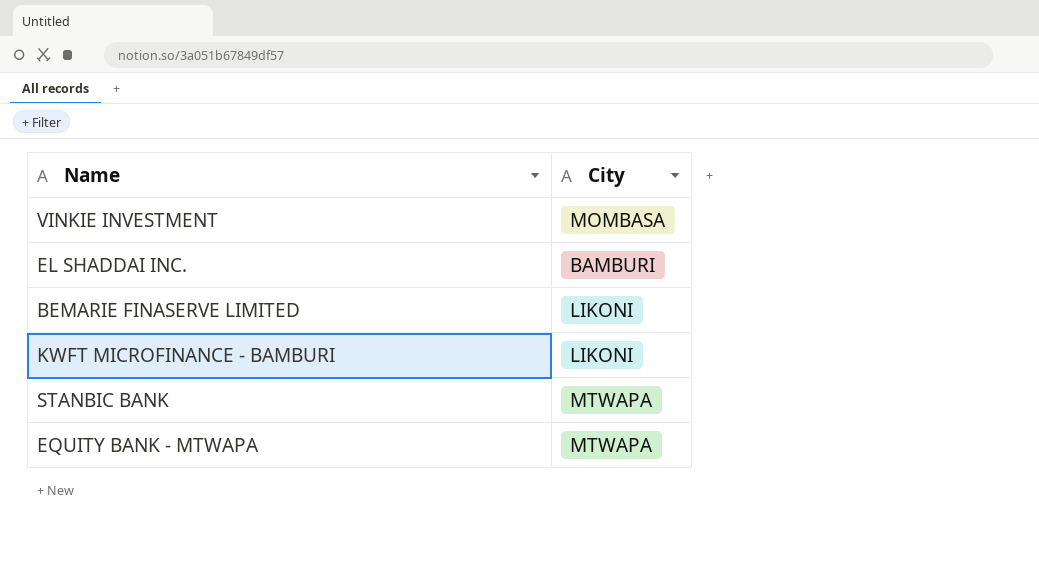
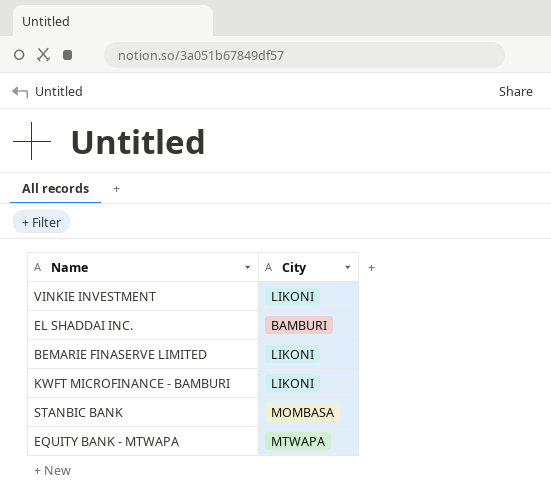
VINKIE INVESTMENT | City: MOMBASA -> LIKONI
STANBIC BANK | City: MTWAPA -> MOMBASA

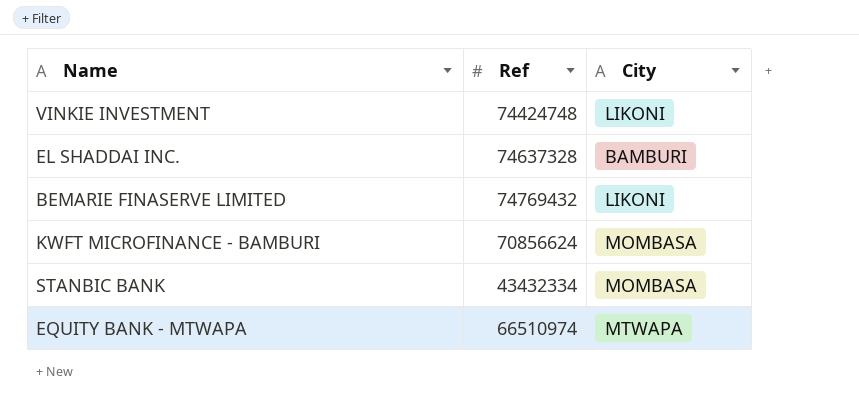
column Ref | position: none -> 2
KWFT MICROFINANCE - BAMBURI | City: LIKONI -> MOMBASA

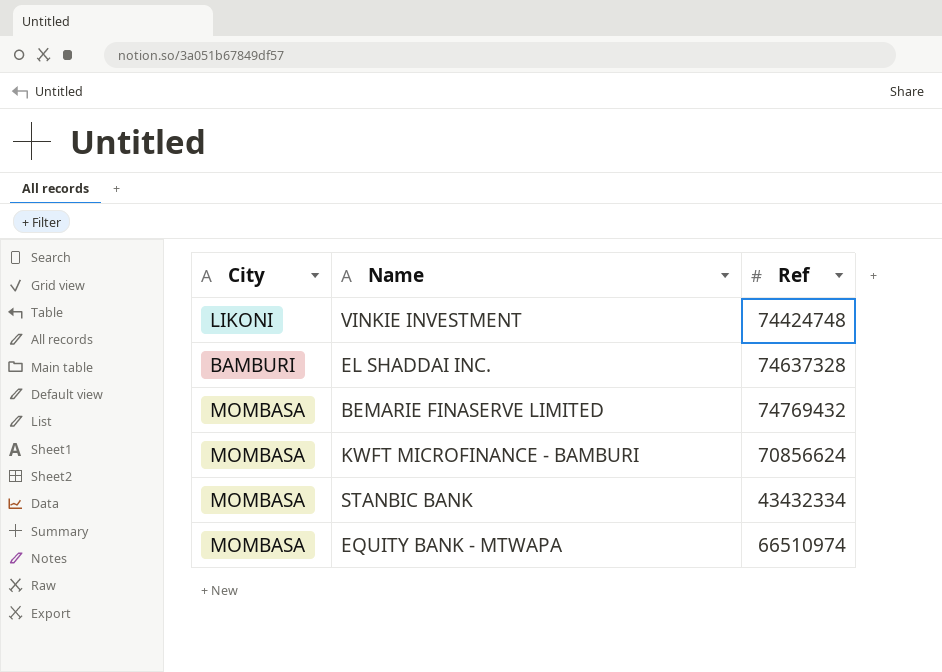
column City | position: 3 -> 1
BEMARIE FINASERVE LIMITED | City: LIKONI -> MOMBASA
EQUITY BANK - MTWAPA | City: MTWAPA -> MOMBASA

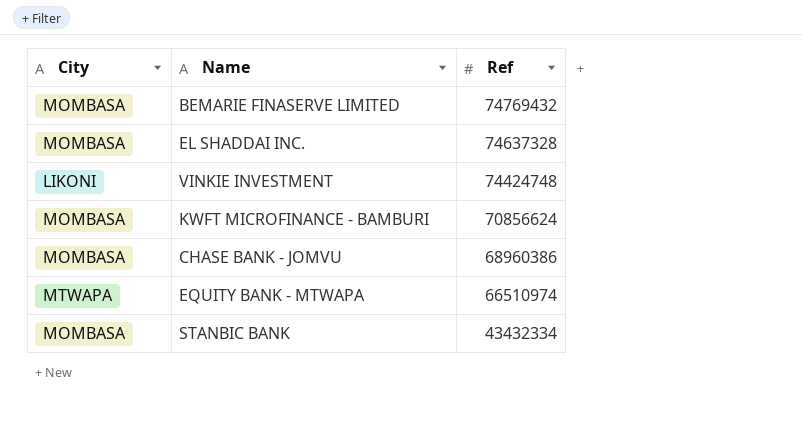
row order: none -> Ref descending
EL SHADDAI INC. | City: BAMBURI -> MOMBASA
row CHASE BANK - JOMVU: none -> MOMBASA | 68960386
EQUITY BANK - MTWAPA | City: MOMBASA -> MTWAPA

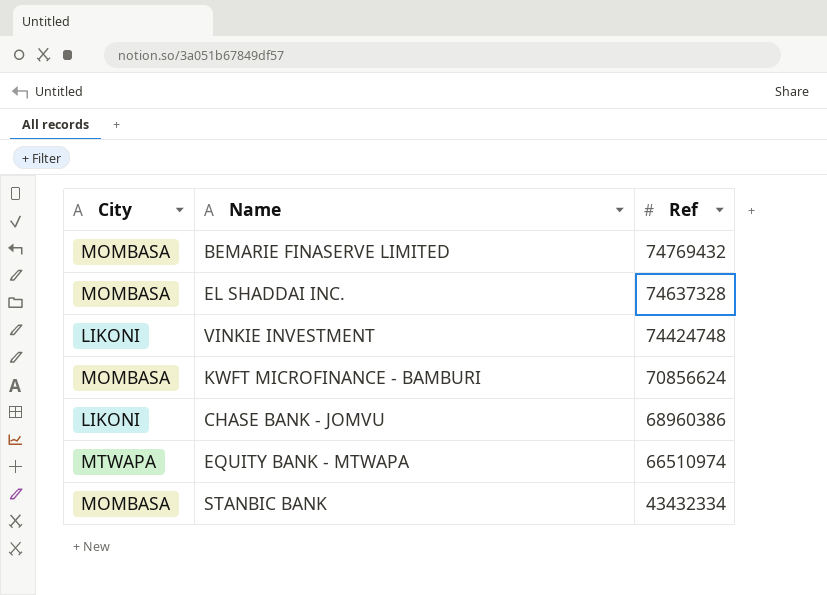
CHASE BANK - JOMVU | City: MOMBASA -> LIKONI

